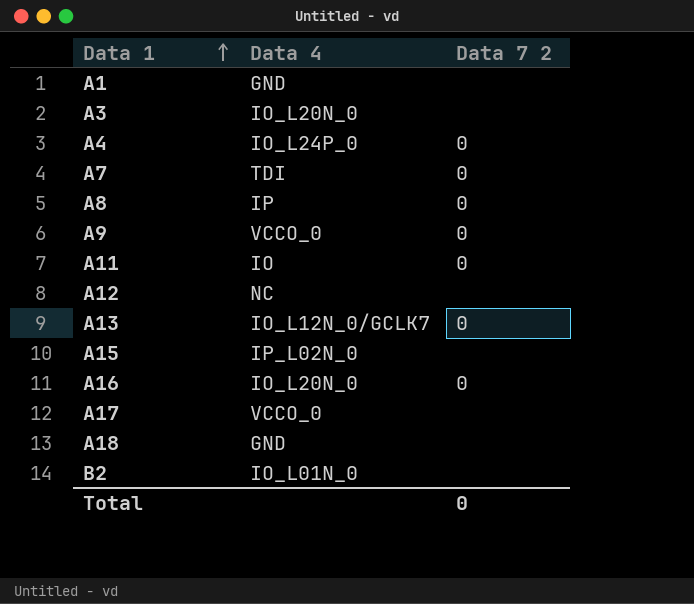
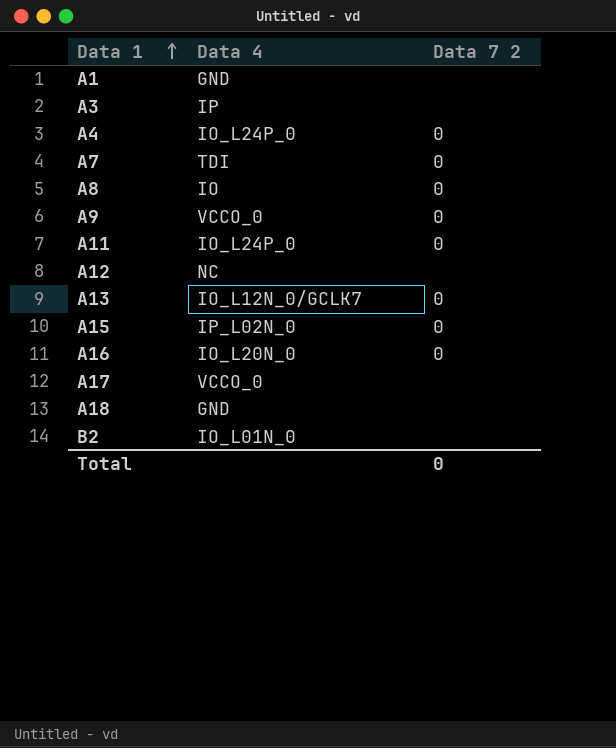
A3 | Data 4: IO_L20N_0 -> IP
A8 | Data 4: IP -> IO
A11 | Data 4: IO -> IO_L24P_0
A15 | Data 7 2: none -> 0

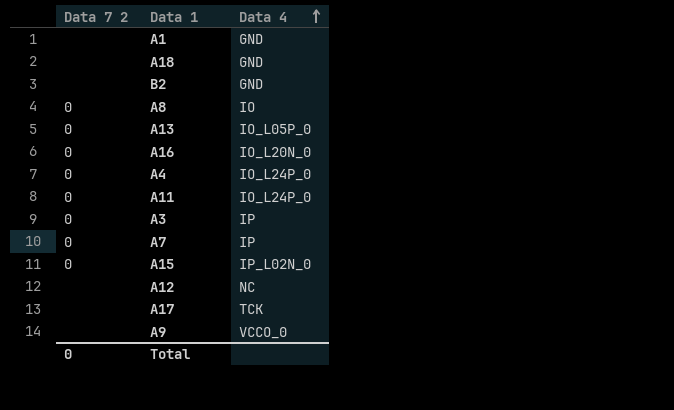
row order: Data 1 ascending -> Data 4 ascending
column Data 7 2 | position: 3 -> 1
B2 | Data 4: IO_L01N_0 -> GND
A13 | Data 4: IO_L12N_0/GCLK7 -> IO_L05P_0
A3 | Data 7 2: none -> 0
A7 | Data 4: TDI -> IP
A17 | Data 4: VCCO_0 -> TCK
A9 | Data 7 2: 0 -> none

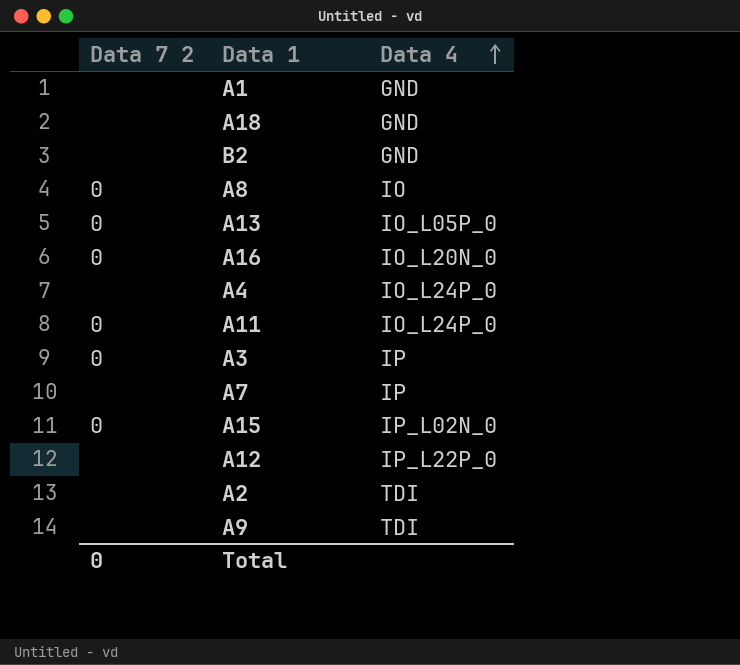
row A17: none | TCK -> none
A4 | Data 7 2: 0 -> none
A7 | Data 7 2: 0 -> none
A12 | Data 4: NC -> IP_L22P_0
row A2: none -> none | TDI
A9 | Data 4: VCCO_0 -> TDI

